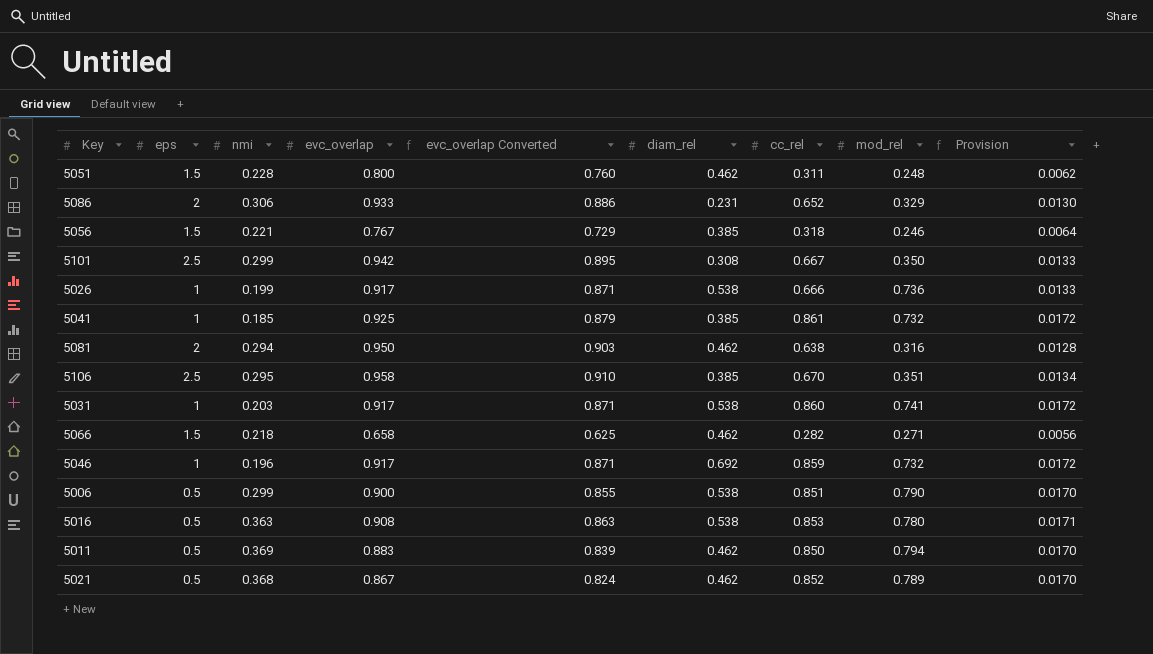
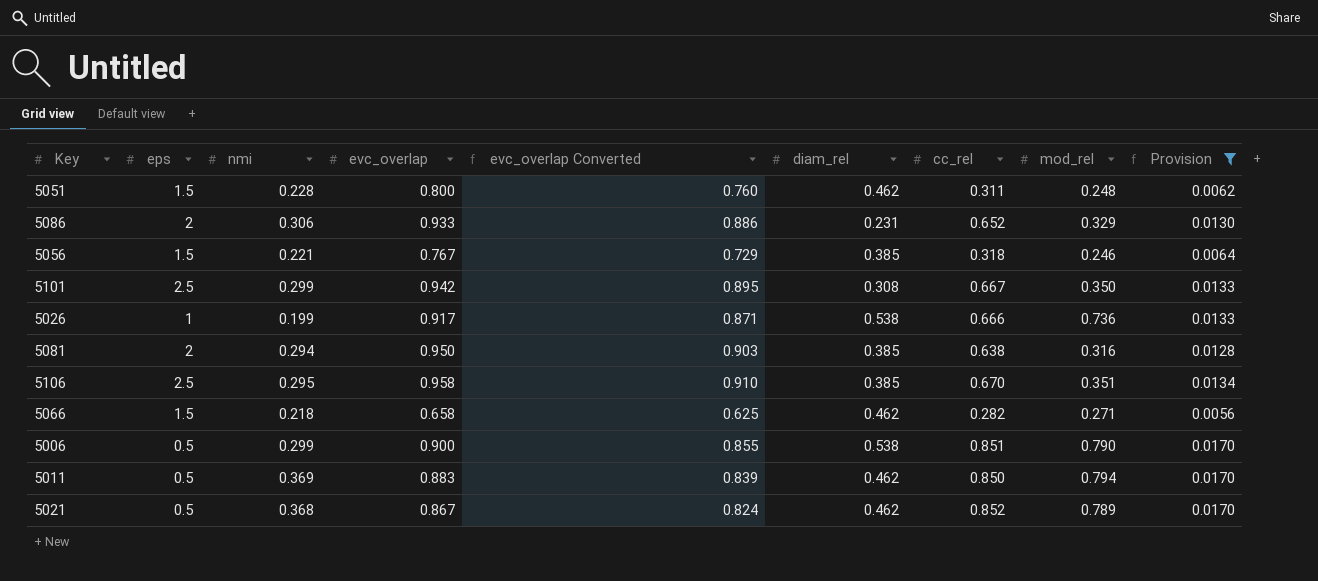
filter: none -> Provision <= 0.0170
5081 | diam_rel: 0.462 -> 0.385

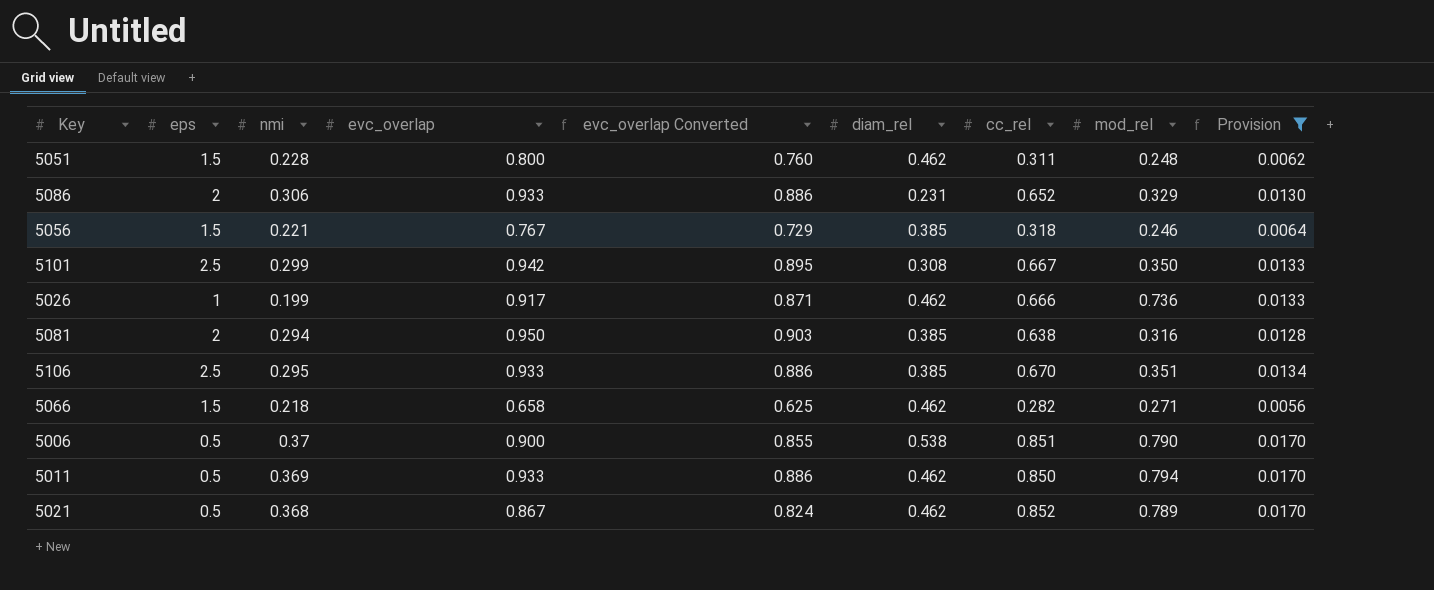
5026 | diam_rel: 0.538 -> 0.462
5106 | evc_overlap: 0.958 -> 0.933
5106 | evc_overlap Converted: 0.910 -> 0.886
5006 | nmi: 0.299 -> 0.37
5011 | evc_overlap: 0.883 -> 0.933
5011 | evc_overlap Converted: 0.839 -> 0.886

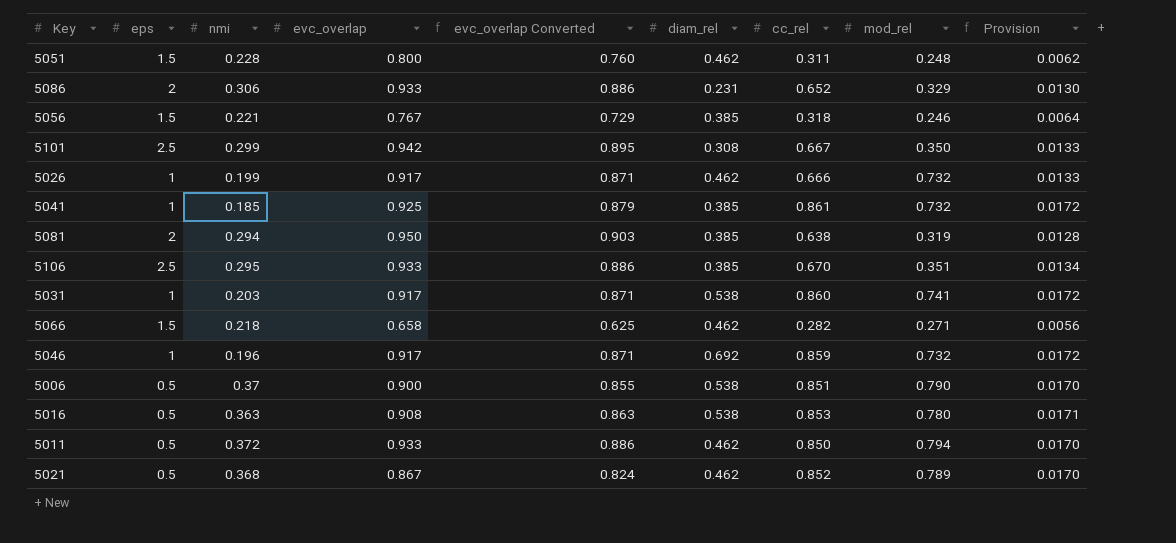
filter: Provision <= 0.0170 -> none
5026 | mod_rel: 0.736 -> 0.732
5081 | mod_rel: 0.316 -> 0.319
5011 | nmi: 0.369 -> 0.372

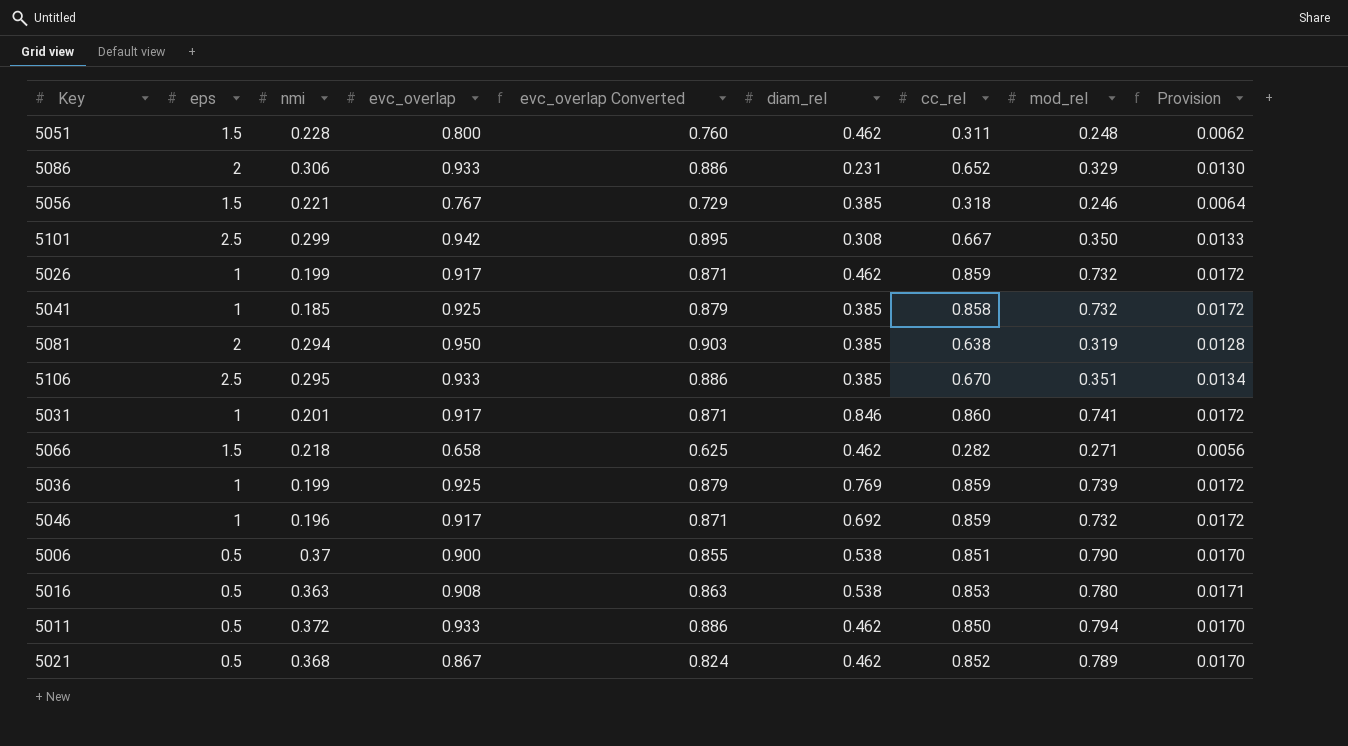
5026 | cc_rel: 0.666 -> 0.859
5026 | Provision: 0.0133 -> 0.0172
5041 | cc_rel: 0.861 -> 0.858
5031 | nmi: 0.203 -> 0.201
5031 | diam_rel: 0.538 -> 0.846
row 5036: none -> 1 | 0.199 | 0.925 | 0.879 | 0.769 | 0.859 | 0.739 | 0.0172

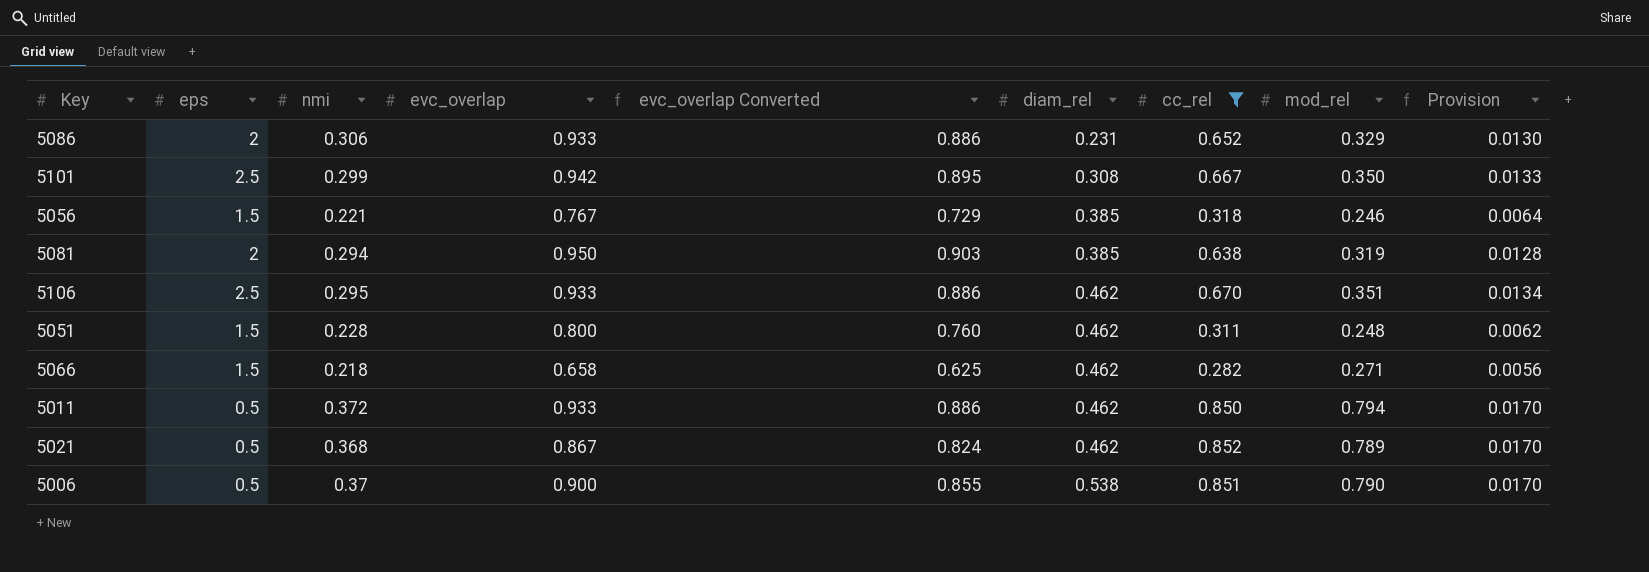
filter: none -> cc_rel <= 0.852
row order: none -> diam_rel ascending
5106 | diam_rel: 0.385 -> 0.462

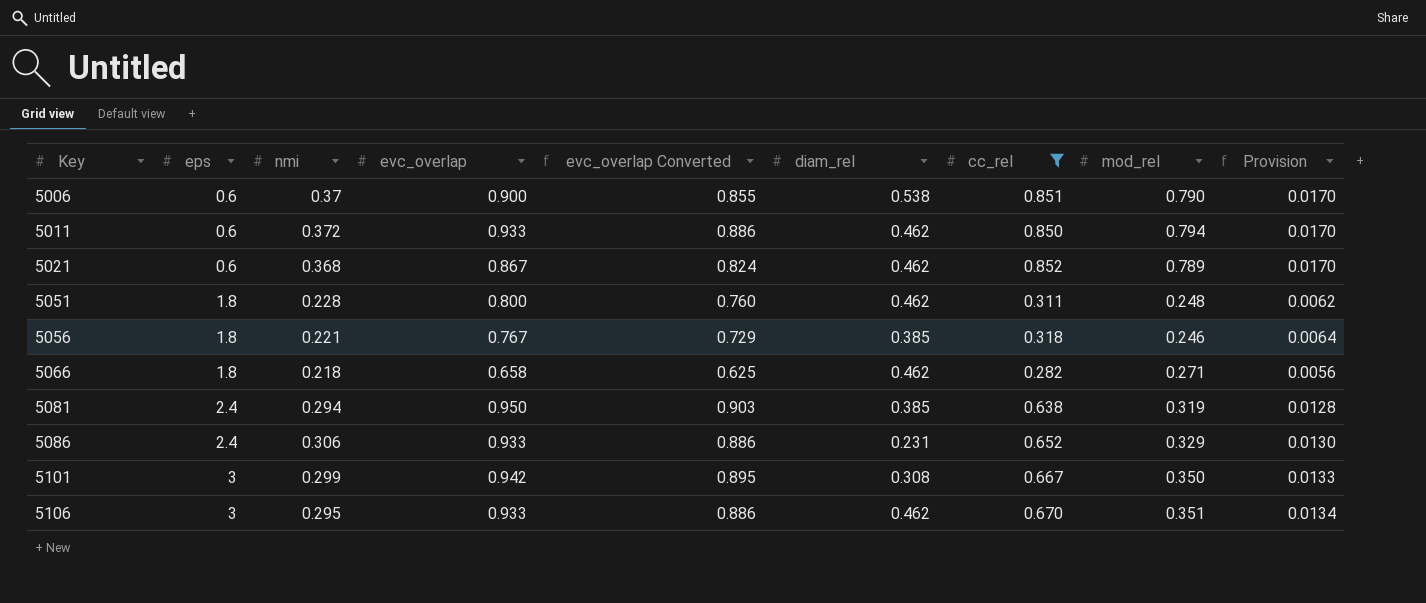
row order: diam_rel ascending -> Key ascending
5006 | eps: 0.5 -> 0.6
5011 | eps: 0.5 -> 0.6
5021 | eps: 0.5 -> 0.6
5051 | eps: 1.5 -> 1.8
5056 | eps: 1.5 -> 1.8
5066 | eps: 1.5 -> 1.8
5081 | eps: 2 -> 2.4
5086 | eps: 2 -> 2.4
5101 | eps: 2.5 -> 3
5106 | eps: 2.5 -> 3

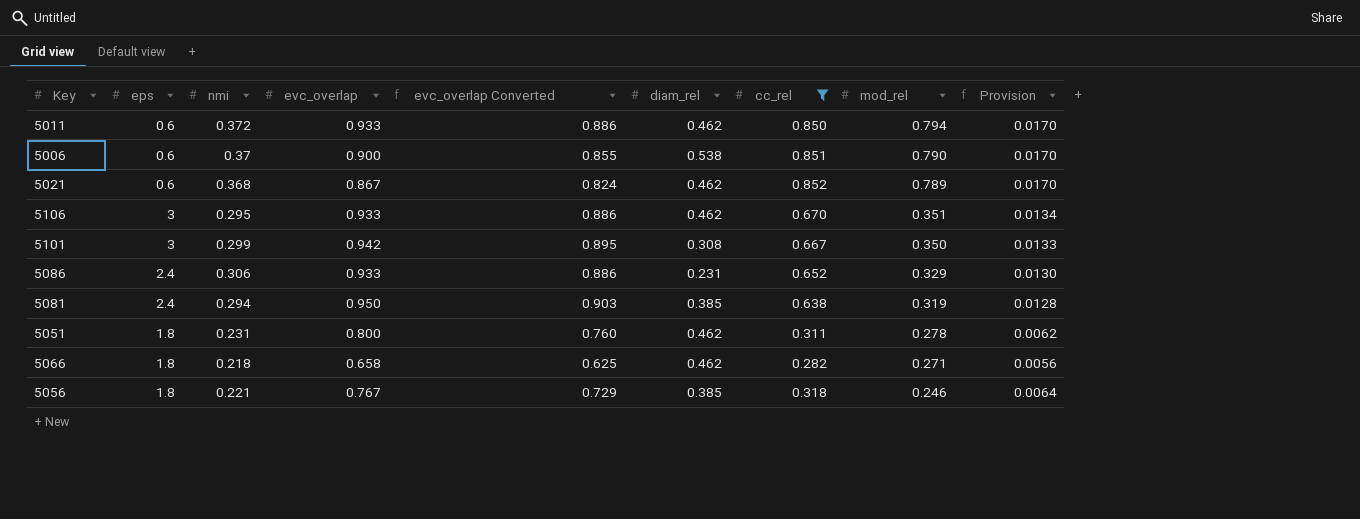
row order: Key ascending -> mod_rel descending
5051 | nmi: 0.228 -> 0.231
5051 | mod_rel: 0.248 -> 0.278

